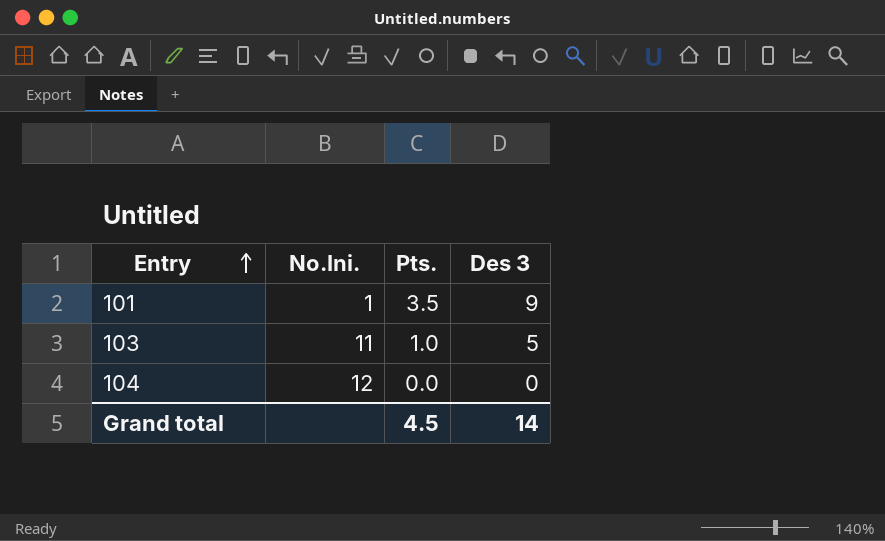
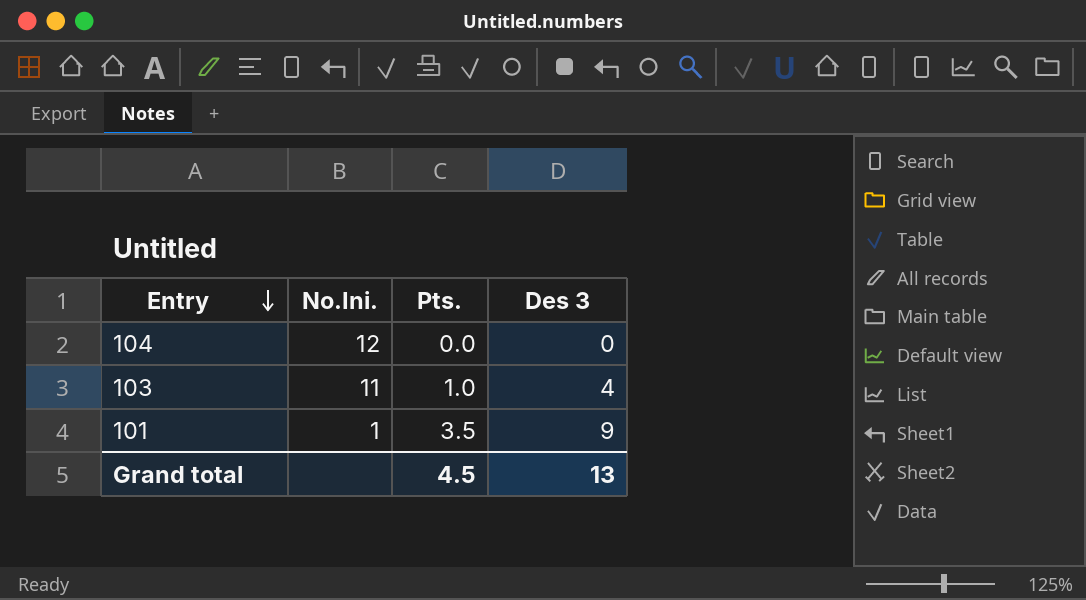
row order: Entry ascending -> Entry descending
103 | Des 3: 5 -> 4
Grand total | Des 3: 14 -> 13

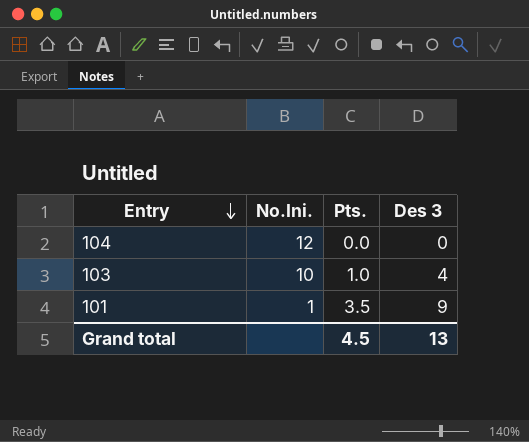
103 | No.Ini.: 11 -> 10

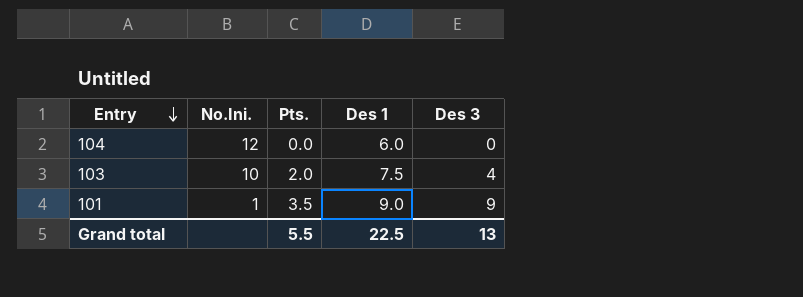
column Des 1 | position: none -> 4
103 | Pts.: 1.0 -> 2.0
Grand total | Pts.: 4.5 -> 5.5

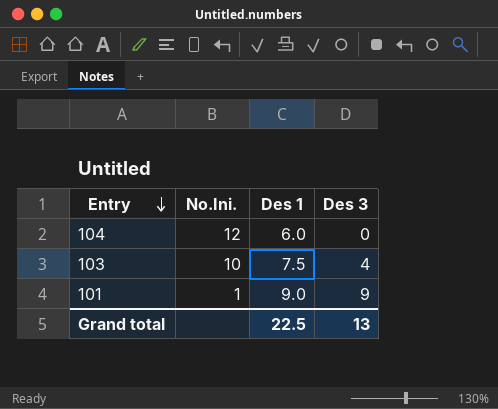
column Pts. | position: 3 -> none

